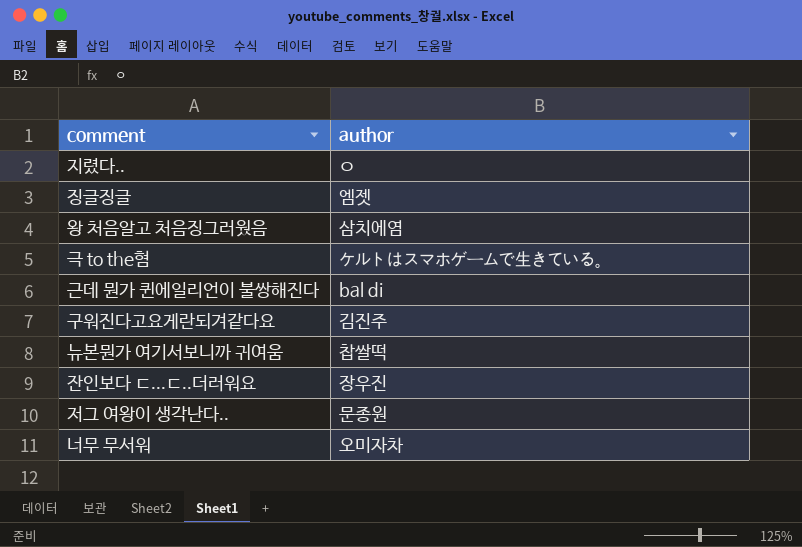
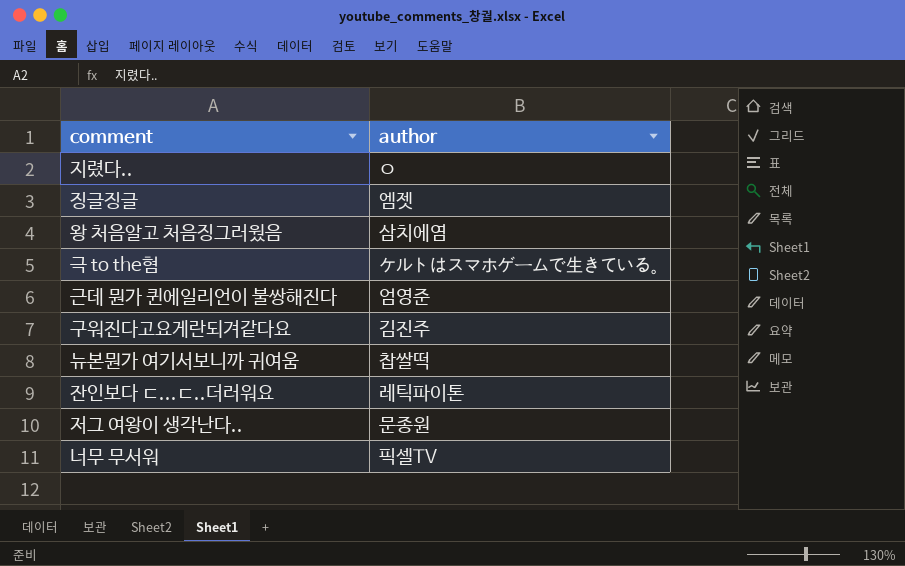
근데 뭔가 퀸에일리언이 불쌍해진다 | author: bal di -> 엄영준
잔인보다 ㄷ...ㄷ..더러워요 | author: 장우진 -> 레틱파이톤
너무 무서워 | author: 오미자차 -> 픽셀TV

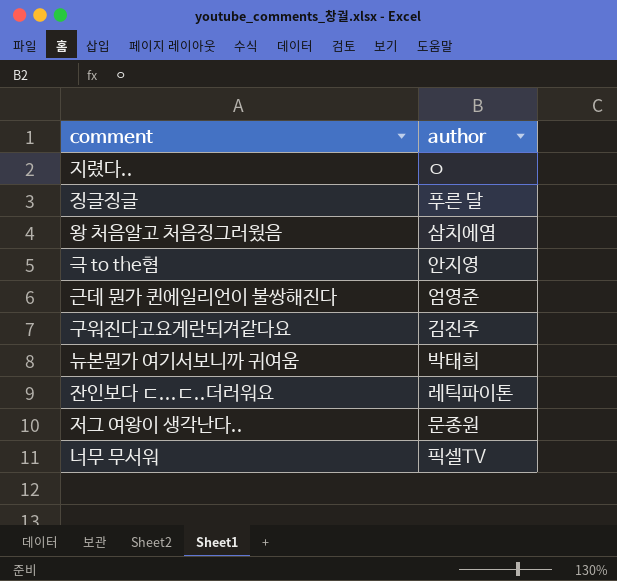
징글징글 | author: 엠젯 -> 푸른 달
극 to the혐 | author: ケルトはスマホゲームで生きている。 -> 안지영
뉴본뭔가 여기서보니까 귀여움 | author: 찹쌀떡 -> 박태희

